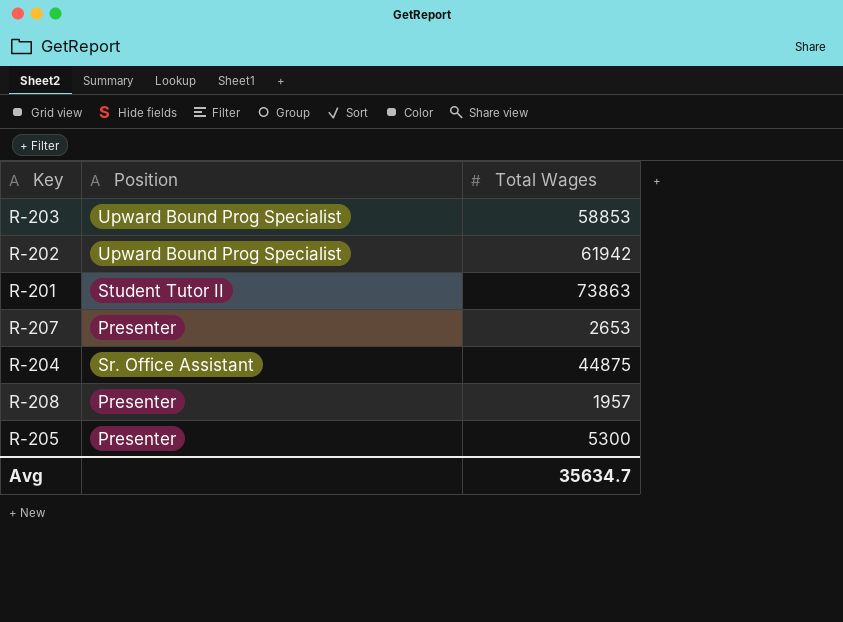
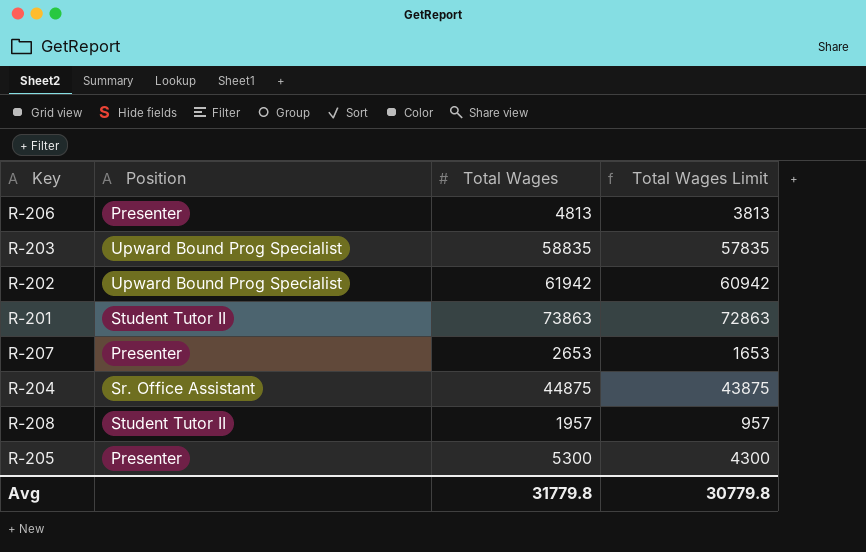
column Total Wages Limit | formula: none -> [Total Wages] - 1000
row R-206: none -> Presenter | 4813 | 3813
R-203 | Total Wages: 58853 -> 58835
R-208 | Position: Presenter -> Student Tutor II
Avg | Total Wages: 35634.7 -> 31779.8

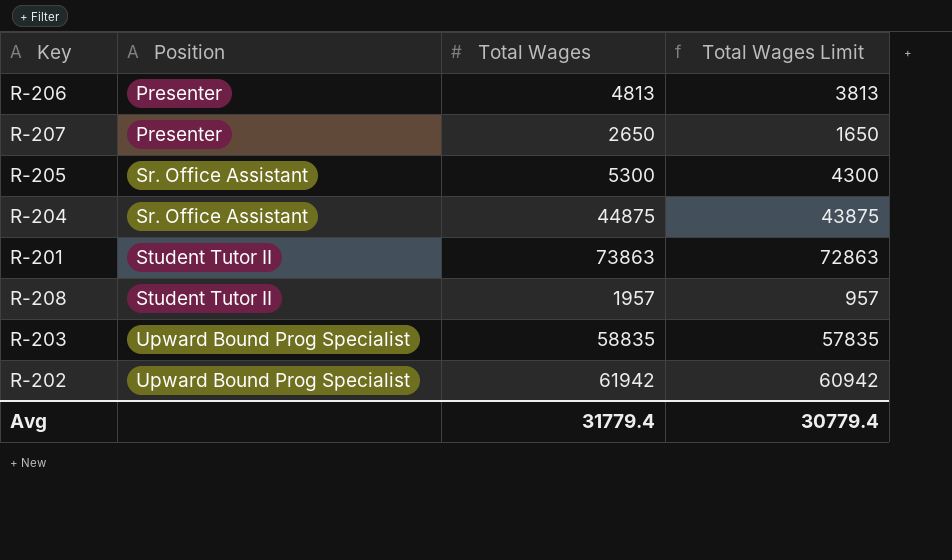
row order: none -> Position ascending
R-207 | Total Wages: 2653 -> 2650
R-207 | Total Wages Limit: 1653 -> 1650
R-205 | Position: Presenter -> Sr. Office Assistant
Avg | Total Wages: 31779.8 -> 31779.4
Avg | Total Wages Limit: 30779.8 -> 30779.4

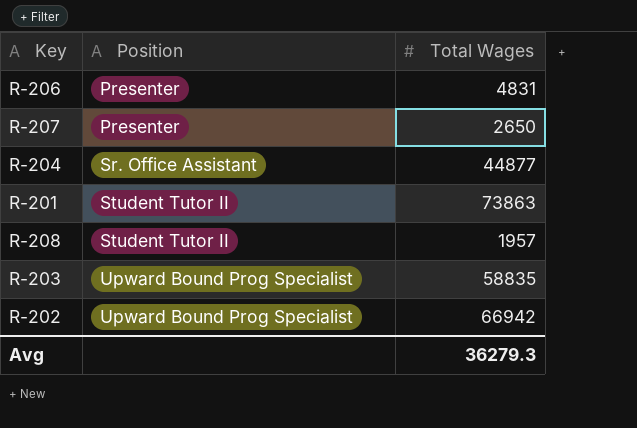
column Total Wages Limit | formula: [Total Wages] - 1000 -> none
row R-205: Sr. Office Assistant | 5300 | 4300 -> none
R-206 | Total Wages: 4813 -> 4831
R-204 | Total Wages: 44875 -> 44877
R-202 | Total Wages: 61942 -> 66942
Avg | Total Wages: 31779.4 -> 36279.3

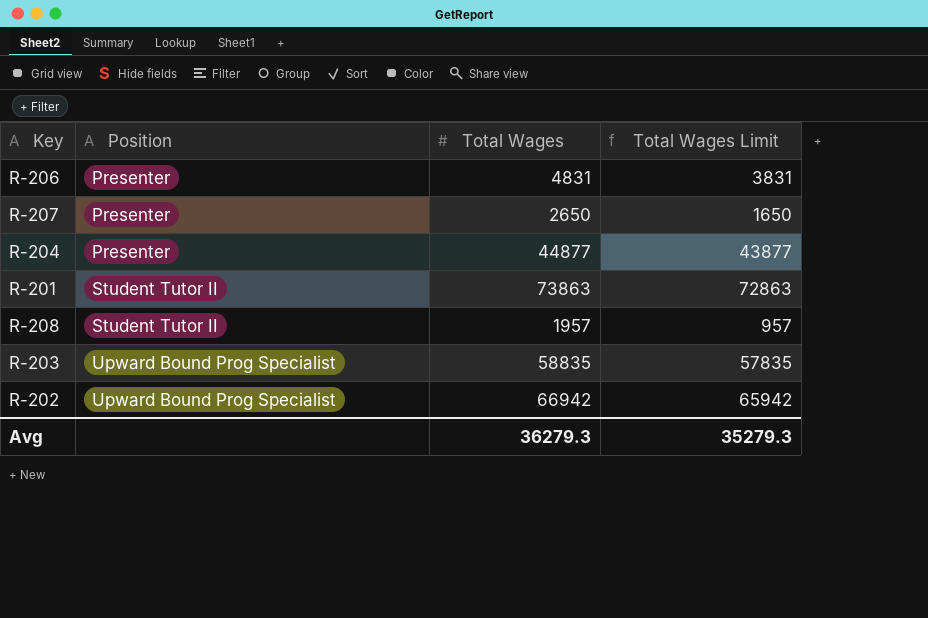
column Total Wages Limit | formula: none -> [Total Wages] - 1000
R-204 | Position: Sr. Office Assistant -> Presenter

